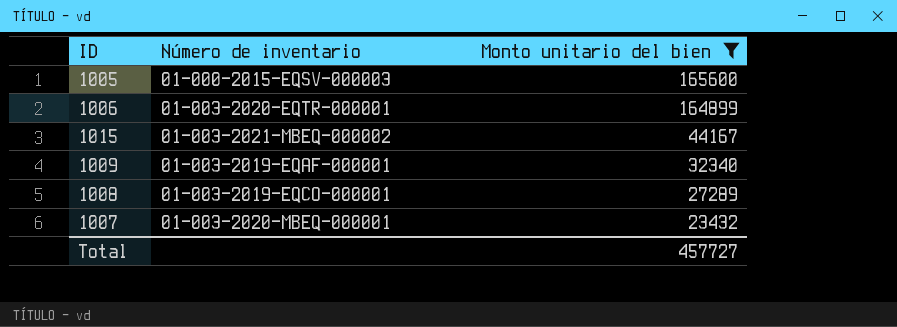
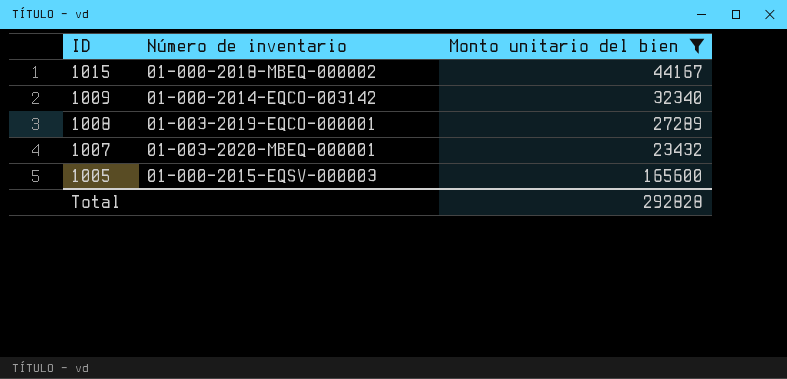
row order: Monto unitario del bien descending -> ID descending
row 1006: 01-003-2020-EQTR-000001 | 164899 -> none
1015 | Número de inventario: 01-003-2021-MBEQ-000002 -> 01-000-2018-MBEQ-000002
1009 | Número de inventario: 01-003-2019-EQAF-000001 -> 01-000-2014-EQCO-003142
Total | Monto unitario del bien: 457727 -> 292828

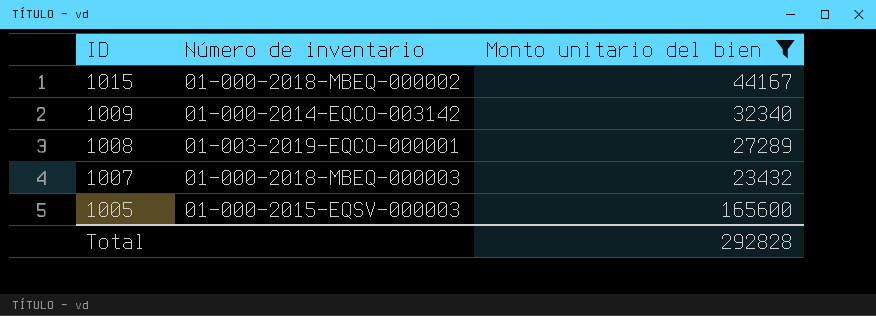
1007 | Número de inventario: 01-003-2020-MBEQ-000001 -> 01-000-2018-MBEQ-000003

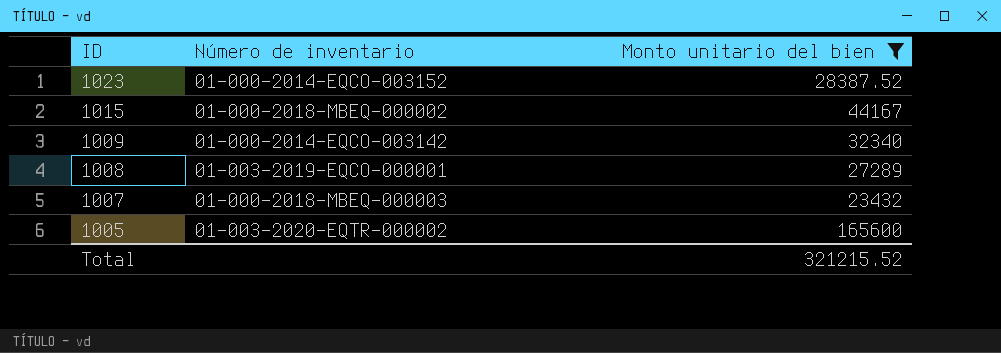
row 1023: none -> 01-000-2014-EQCO-003152 | 28387.52
1005 | Número de inventario: 01-000-2015-EQSV-000003 -> 01-003-2020-EQTR-000002
Total | Monto unitario del bien: 292828 -> 321215.52

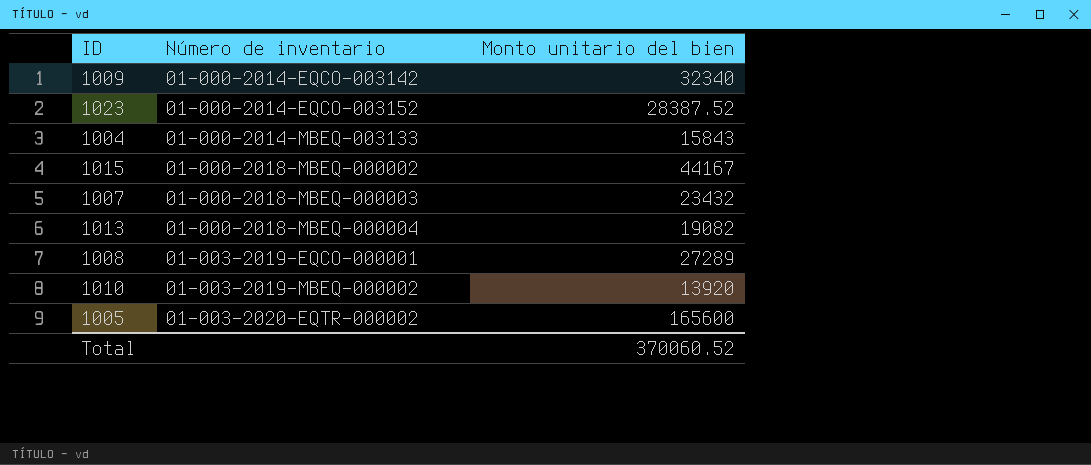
filter: Monto unitario del bien >= 23432 -> none
row order: ID descending -> Número de inventario ascending
Total | Monto unitario del bien: 321215.52 -> 370060.52

